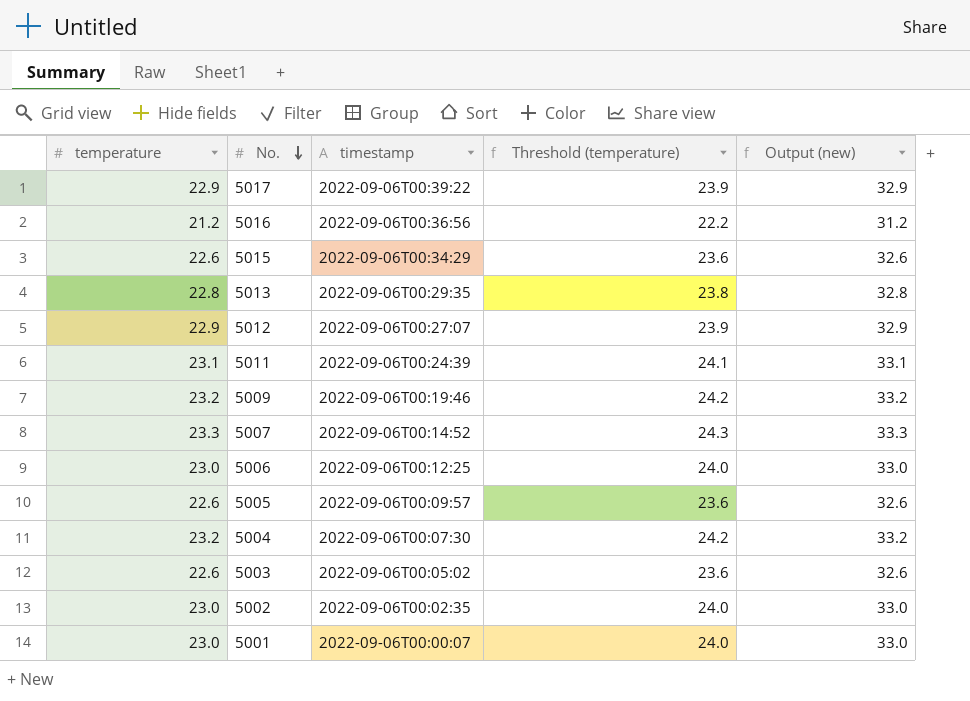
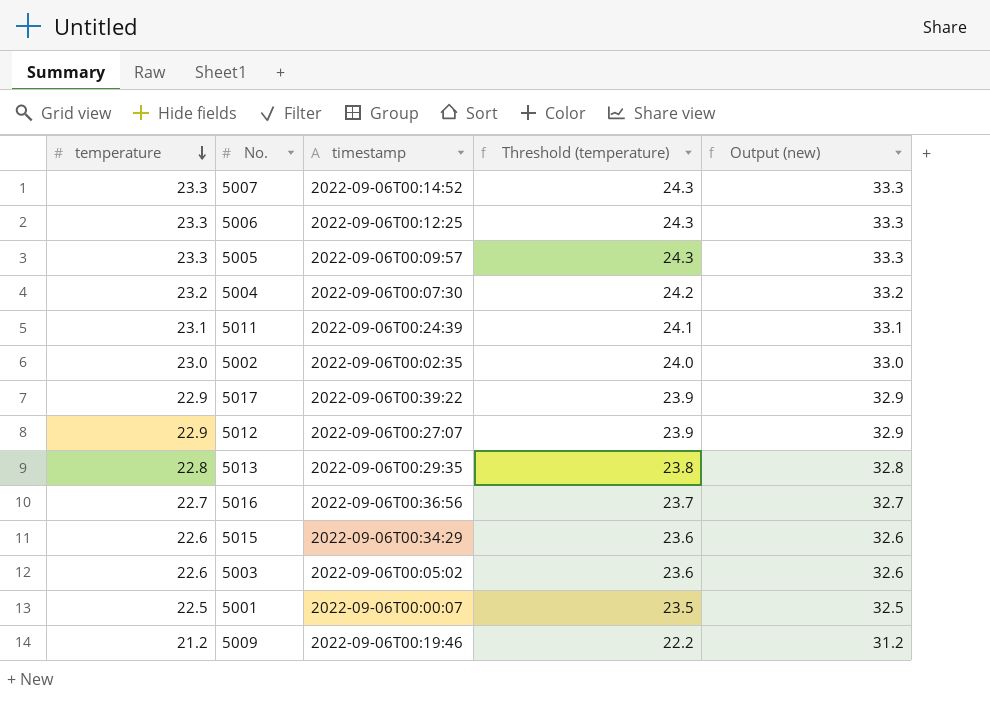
row order: No. descending -> temperature descending
5006 | temperature: 23.0 -> 23.3
5006 | Threshold (temperature): 24.0 -> 24.3
5006 | Output (new): 33.0 -> 33.3
5005 | temperature: 22.6 -> 23.3
5005 | Threshold (temperature): 23.6 -> 24.3
5005 | Output (new): 32.6 -> 33.3
5016 | temperature: 21.2 -> 22.7
5016 | Threshold (temperature): 22.2 -> 23.7
5016 | Output (new): 31.2 -> 32.7
5001 | temperature: 23.0 -> 22.5
5001 | Threshold (temperature): 24.0 -> 23.5
5001 | Output (new): 33.0 -> 32.5
5009 | temperature: 23.2 -> 21.2
5009 | Threshold (temperature): 24.2 -> 22.2
5009 | Output (new): 33.2 -> 31.2

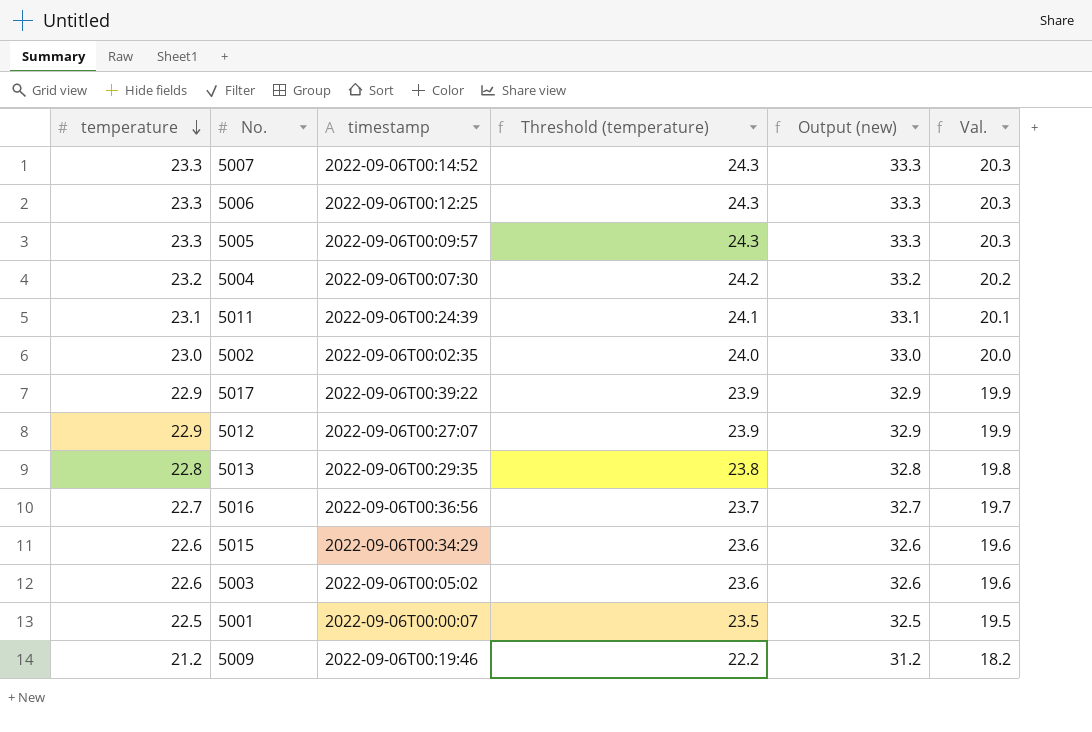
column Val. | formula: none -> [temperature] - 3

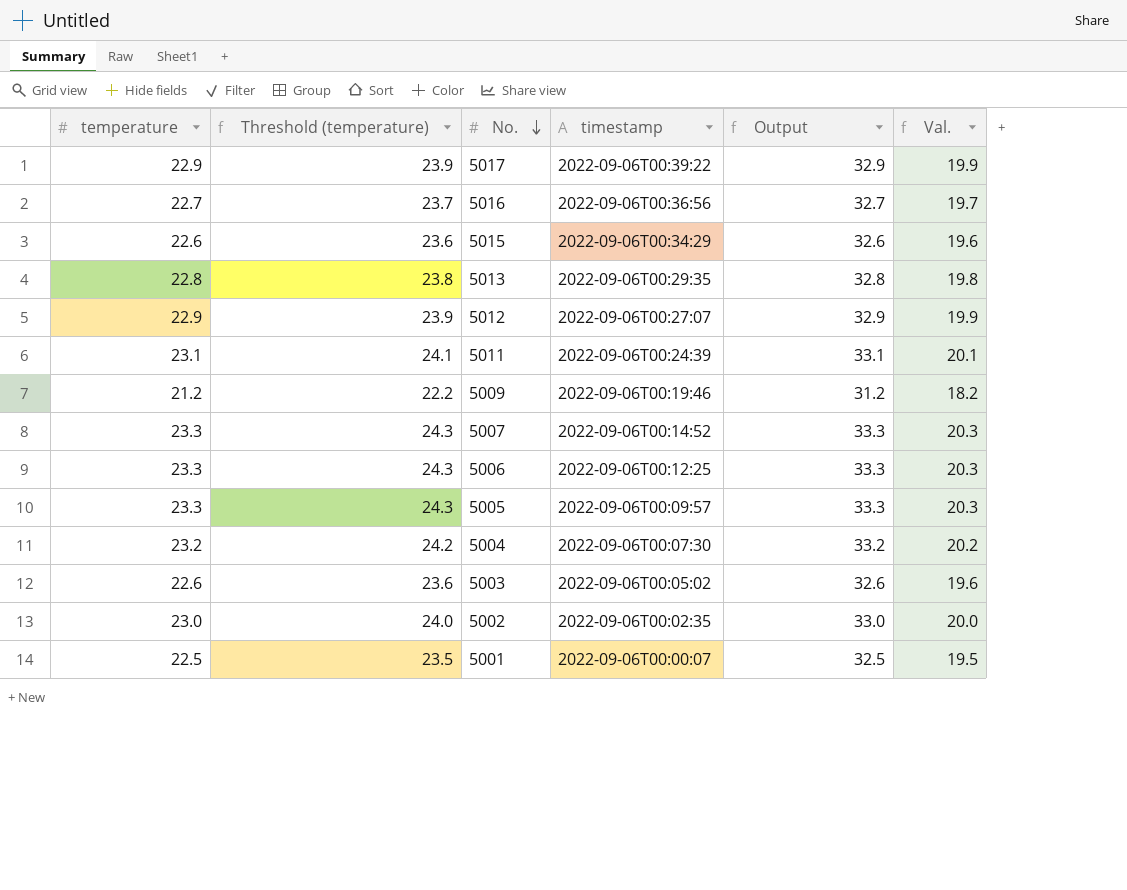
row order: temperature descending -> No. descending
column Threshold (temperature) | position: 4 -> 2
column name: Output (new) -> Output

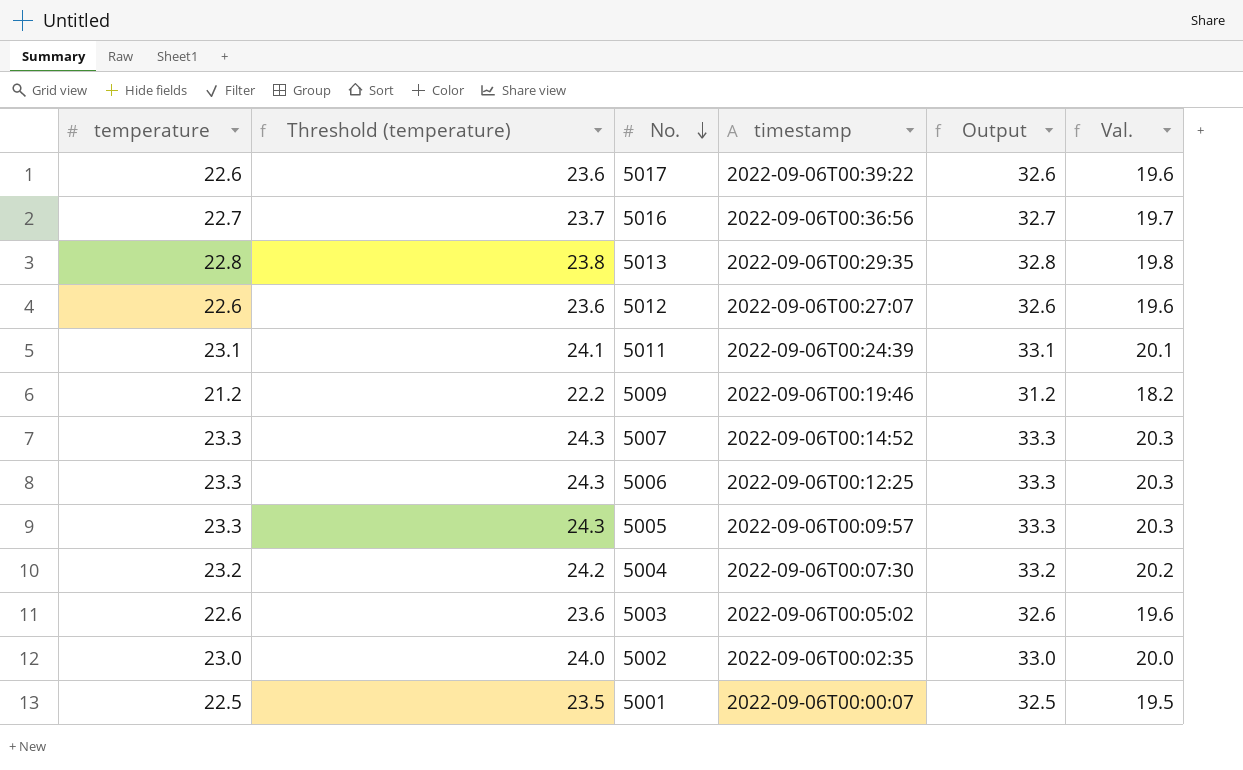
row 5015: 22.6 | 23.6 | 2022-09-06T00:34:29 | 32.6 | 19.6 -> none
5017 | temperature: 22.9 -> 22.6
5017 | Threshold (temperature): 23.9 -> 23.6
5017 | Output: 32.9 -> 32.6
5017 | Val.: 19.9 -> 19.6
5012 | temperature: 22.9 -> 22.6
5012 | Threshold (temperature): 23.9 -> 23.6
5012 | Output: 32.9 -> 32.6
5012 | Val.: 19.9 -> 19.6

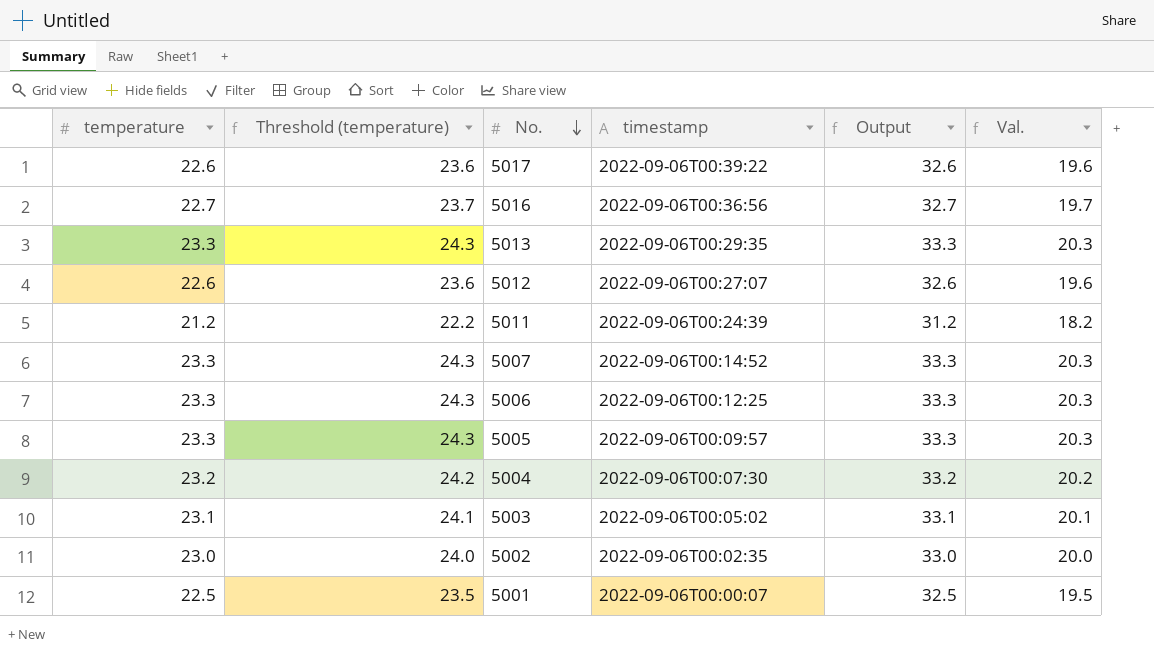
row 5009: 21.2 | 22.2 | 2022-09-06T00:19:46 | 31.2 | 18.2 -> none
5013 | temperature: 22.8 -> 23.3
5013 | Threshold (temperature): 23.8 -> 24.3
5013 | Output: 32.8 -> 33.3
5013 | Val.: 19.8 -> 20.3
5011 | temperature: 23.1 -> 21.2
5011 | Threshold (temperature): 24.1 -> 22.2
5011 | Output: 33.1 -> 31.2
5011 | Val.: 20.1 -> 18.2
5003 | temperature: 22.6 -> 23.1
5003 | Threshold (temperature): 23.6 -> 24.1
5003 | Output: 32.6 -> 33.1
5003 | Val.: 19.6 -> 20.1

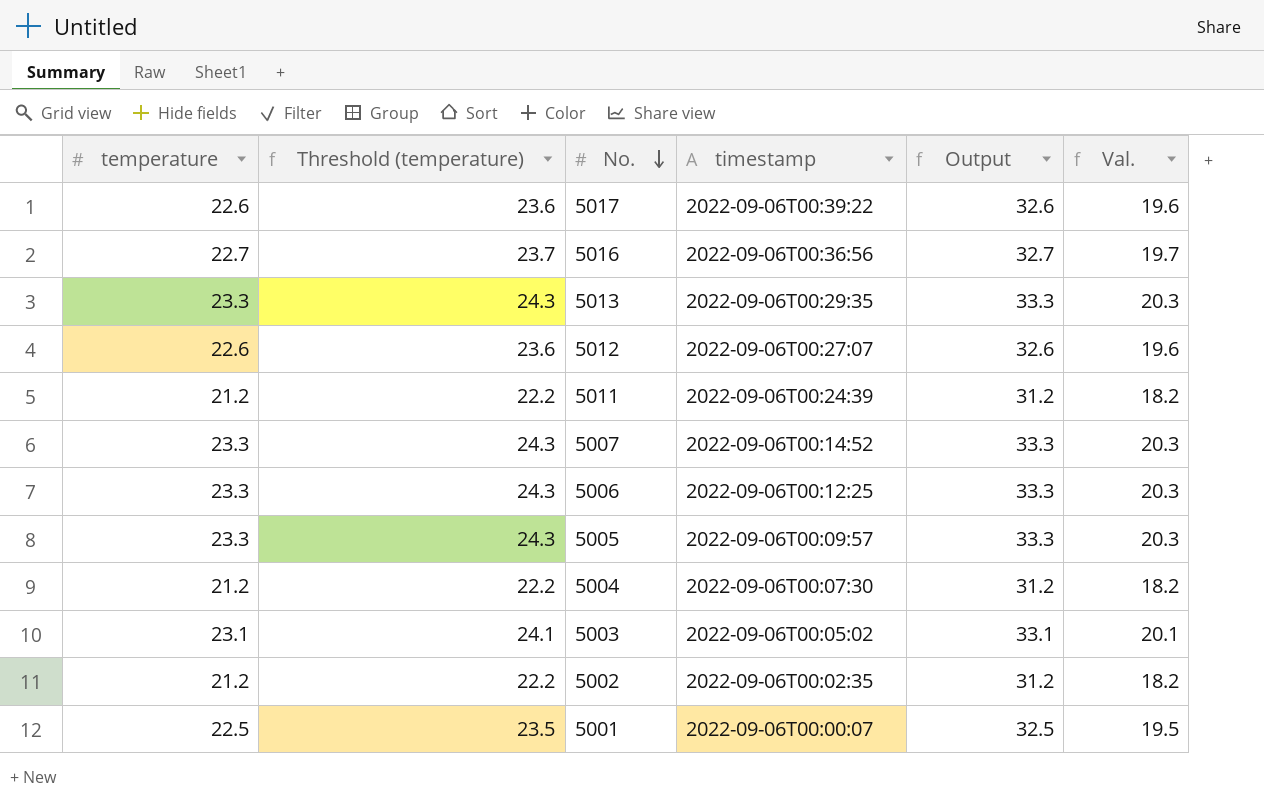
5004 | temperature: 23.2 -> 21.2
5004 | Threshold (temperature): 24.2 -> 22.2
5004 | Output: 33.2 -> 31.2
5004 | Val.: 20.2 -> 18.2
5002 | temperature: 23.0 -> 21.2
5002 | Threshold (temperature): 24.0 -> 22.2
5002 | Output: 33.0 -> 31.2
5002 | Val.: 20.0 -> 18.2

